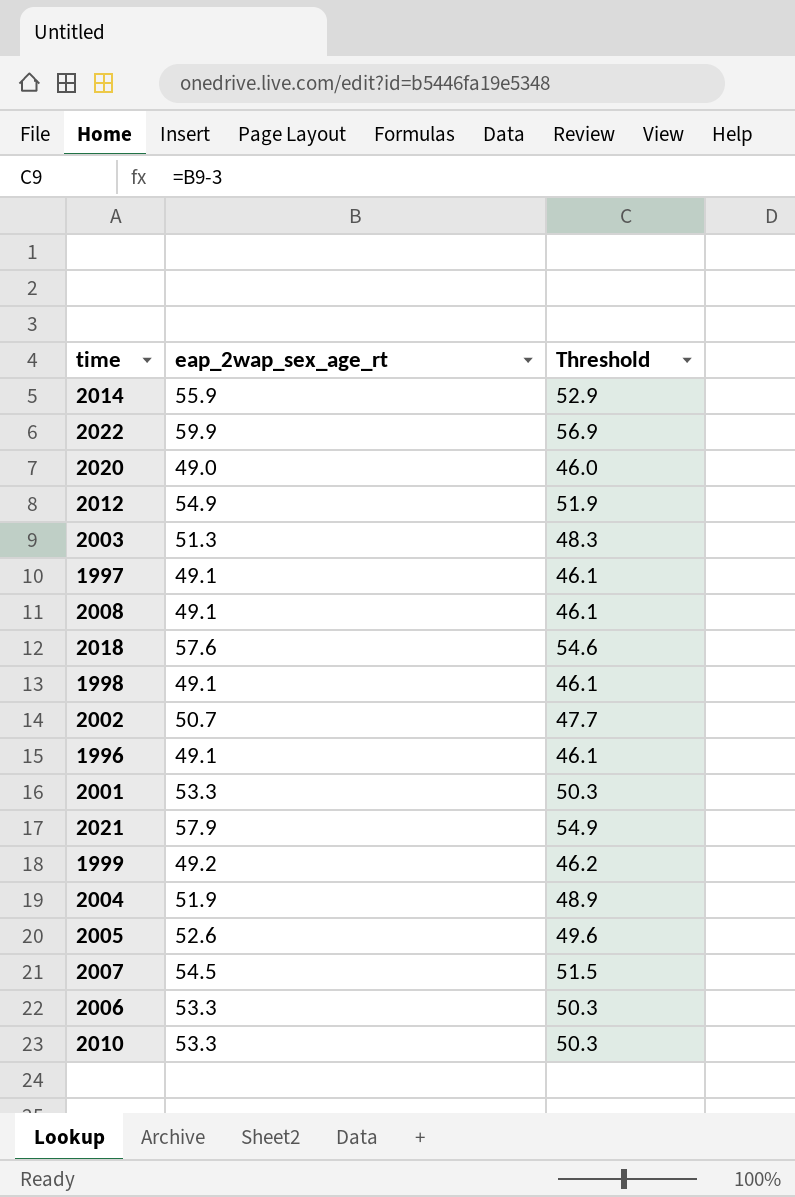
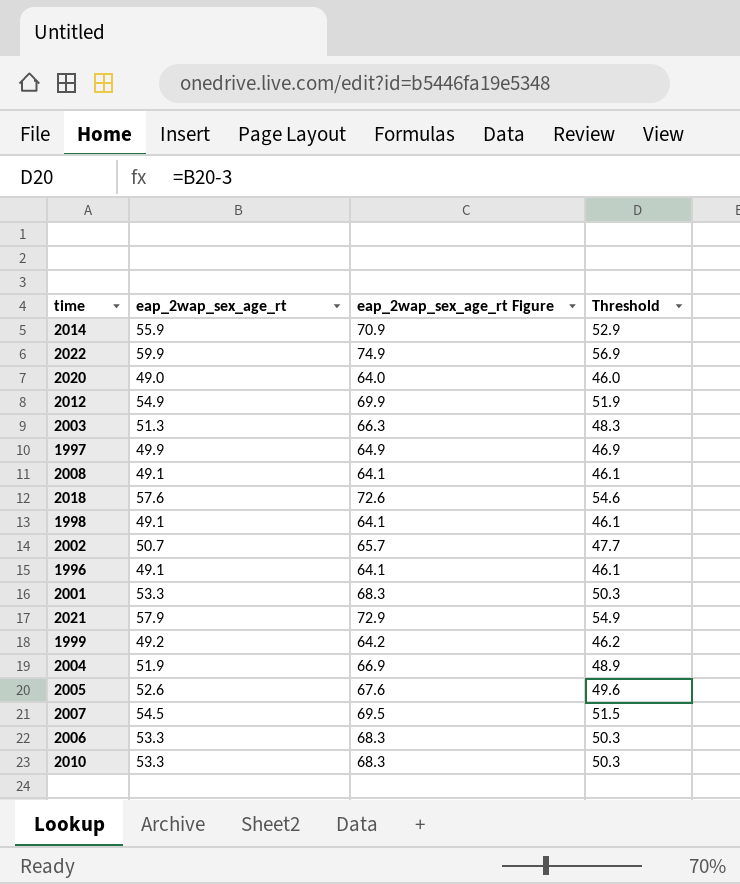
column eap_2wap_sex_age_rt Figure | formula: none -> [eap_2wap_sex_age_rt] + 15
1997 | eap_2wap_sex_age_rt: 49.1 -> 49.9
1997 | Threshold: 46.1 -> 46.9

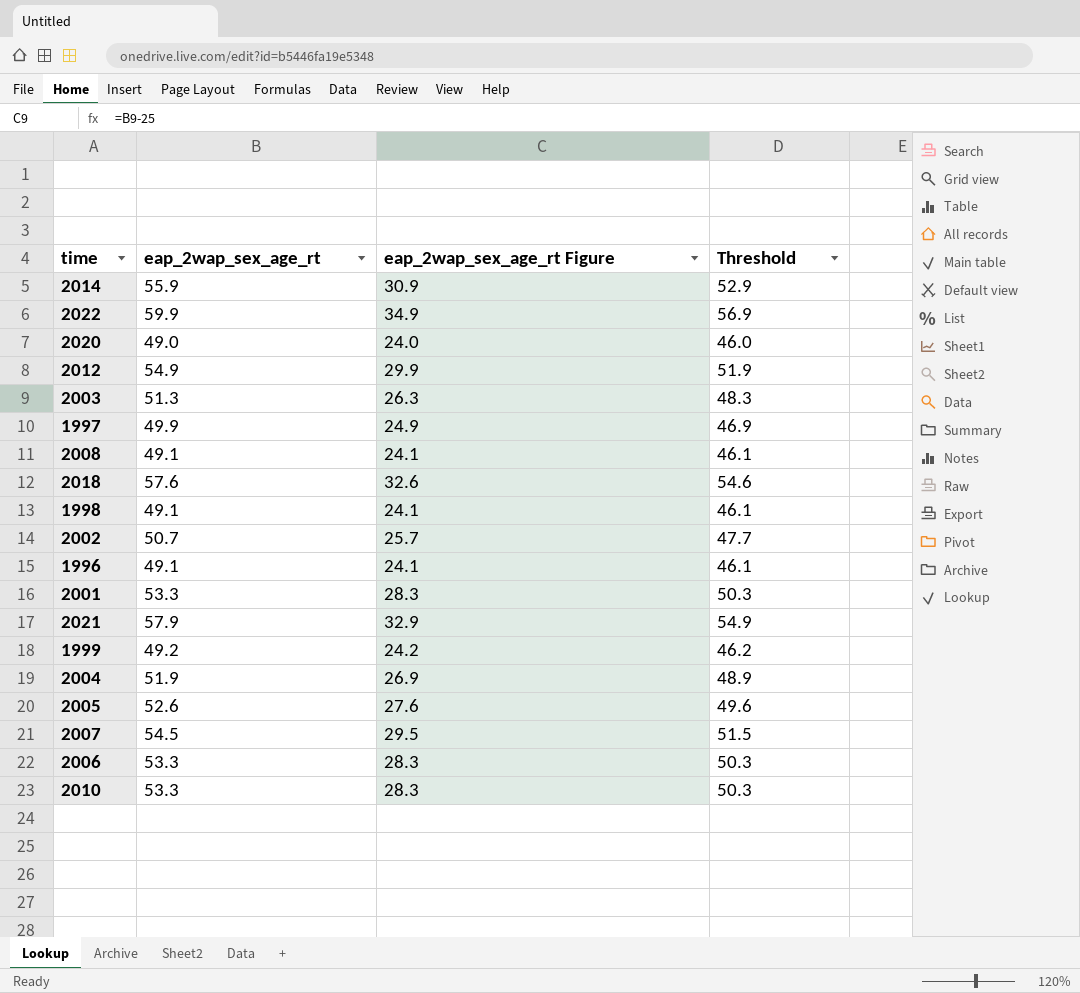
column eap_2wap_sex_age_rt Figure | formula: [eap_2wap_sex_age_rt] + 15 -> [eap_2wap_sex_age_rt] - 25

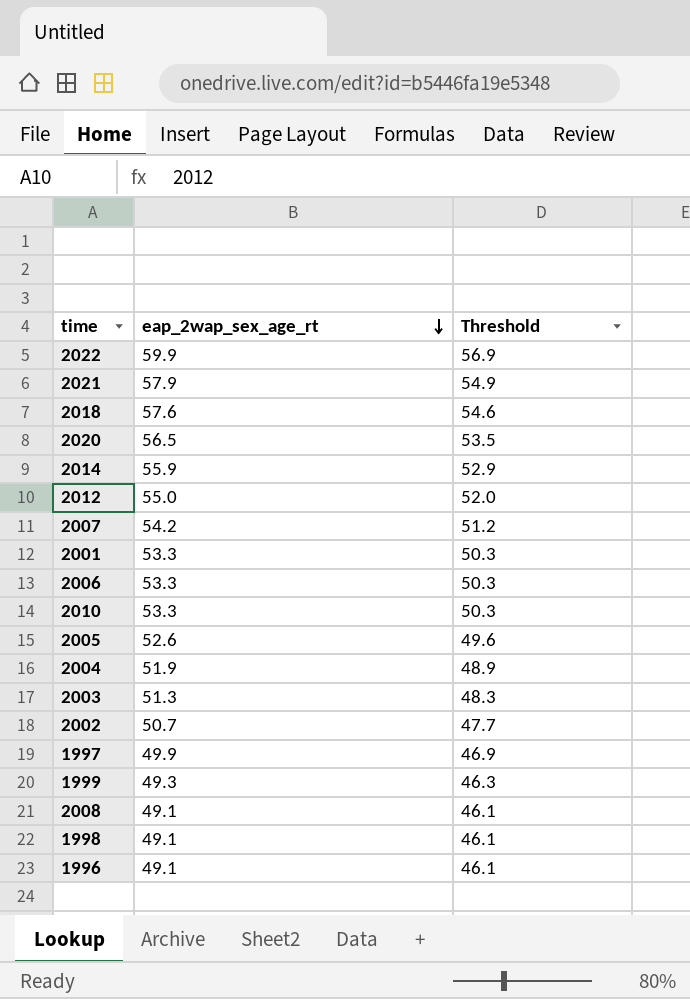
row order: none -> eap_2wap_sex_age_rt descending
column eap_2wap_sex_age_rt Figure | formula: [eap_2wap_sex_age_rt] - 25 -> none
2020 | eap_2wap_sex_age_rt: 49.0 -> 56.5
2020 | Threshold: 46.0 -> 53.5
2012 | eap_2wap_sex_age_rt: 54.9 -> 55.0
2012 | Threshold: 51.9 -> 52.0
2007 | eap_2wap_sex_age_rt: 54.5 -> 54.2
2007 | Threshold: 51.5 -> 51.2
1999 | eap_2wap_sex_age_rt: 49.2 -> 49.3
1999 | Threshold: 46.2 -> 46.3

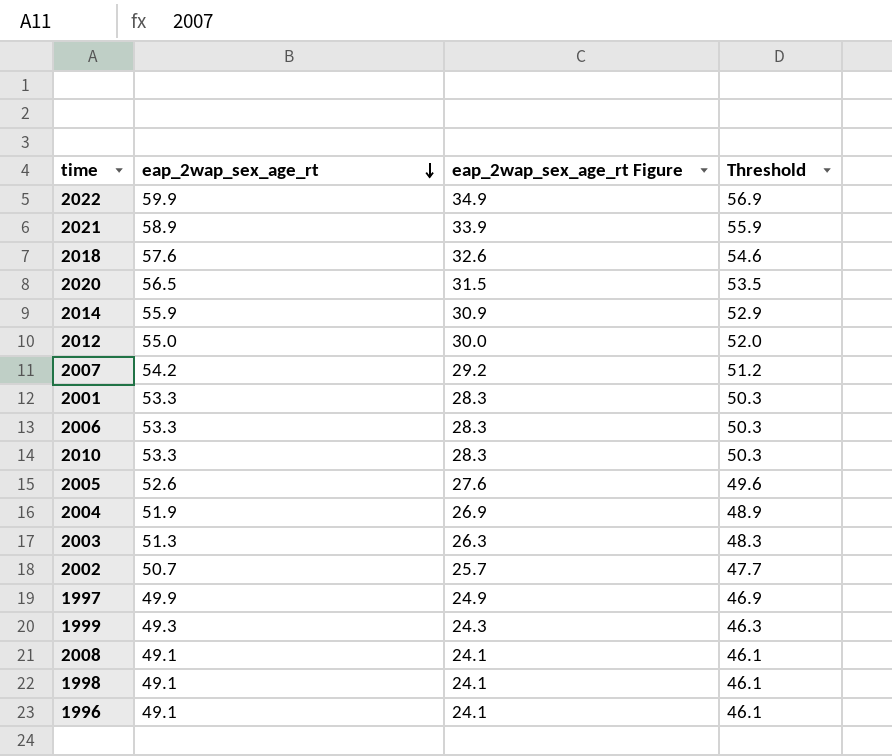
column eap_2wap_sex_age_rt Figure | formula: none -> [eap_2wap_sex_age_rt] - 25
2021 | eap_2wap_sex_age_rt: 57.9 -> 58.9
2021 | Threshold: 54.9 -> 55.9

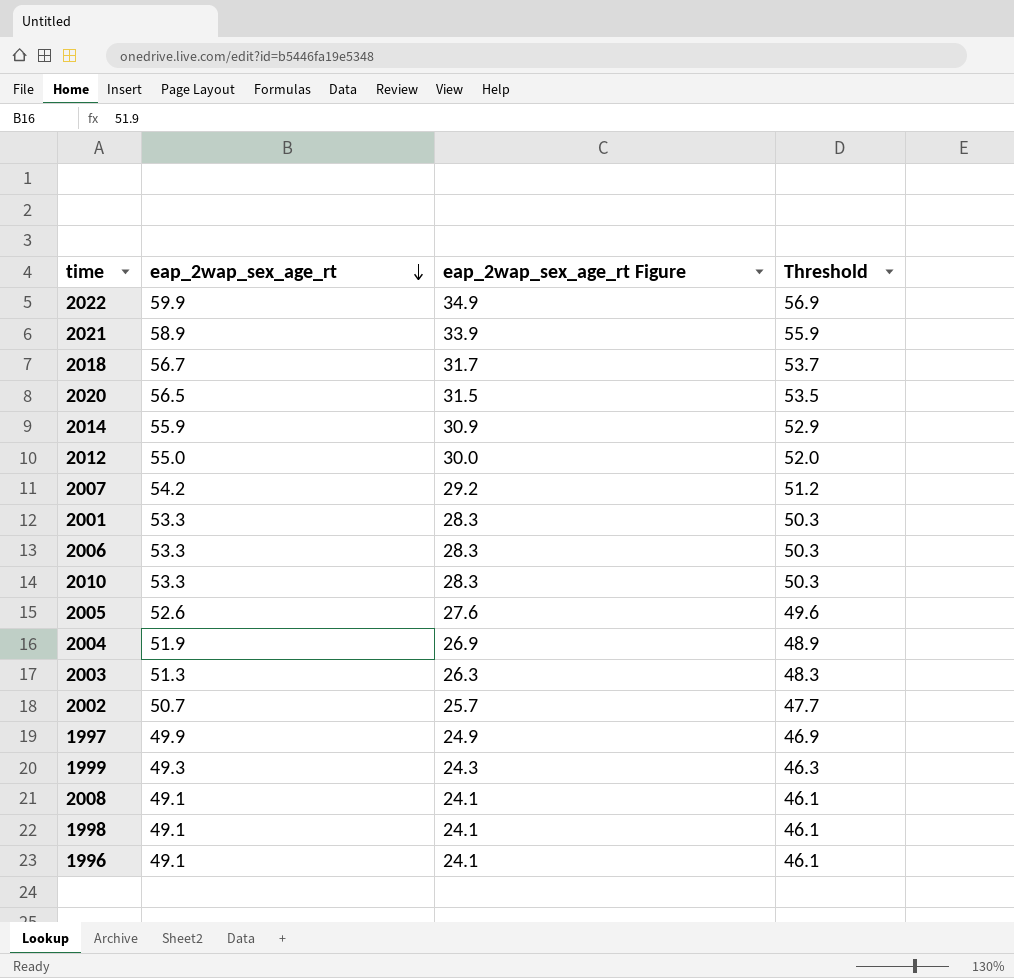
2018 | eap_2wap_sex_age_rt: 57.6 -> 56.7
2018 | eap_2wap_sex_age_rt Figure: 32.6 -> 31.7
2018 | Threshold: 54.6 -> 53.7

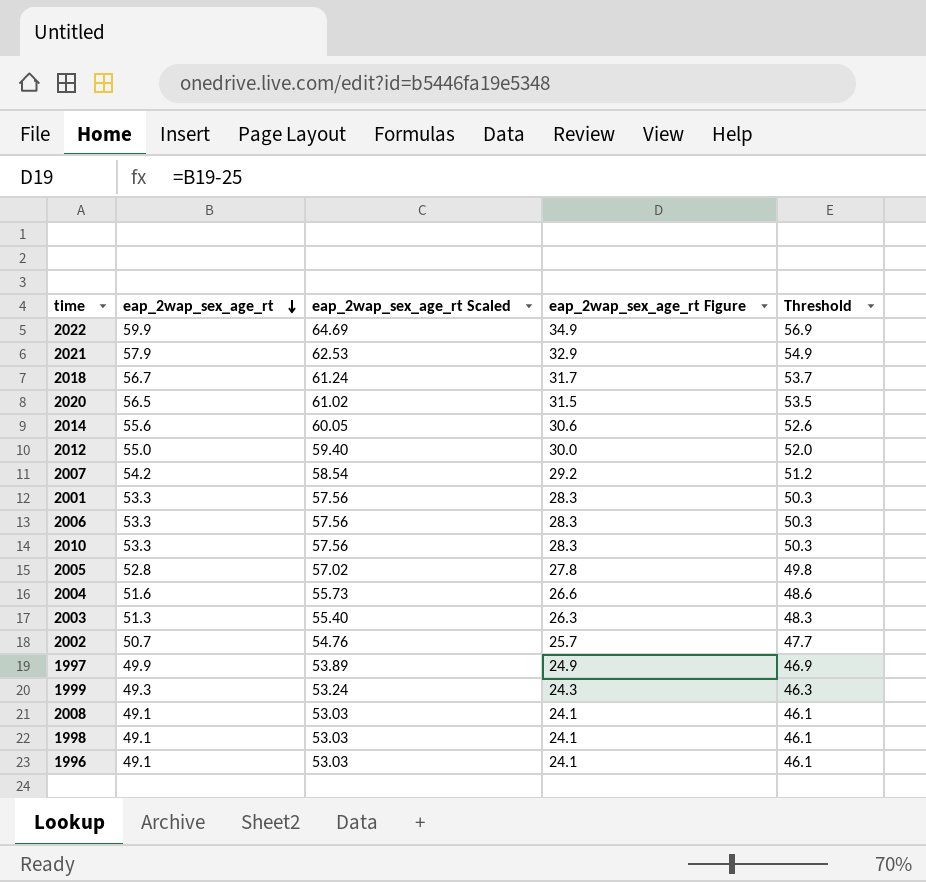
column eap_2wap_sex_age_rt Scaled | formula: none -> [eap_2wap_sex_age_rt] * 1.08
2021 | eap_2wap_sex_age_rt: 58.9 -> 57.9
2021 | eap_2wap_sex_age_rt Figure: 33.9 -> 32.9
2021 | Threshold: 55.9 -> 54.9
2014 | eap_2wap_sex_age_rt: 55.9 -> 55.6
2014 | eap_2wap_sex_age_rt Figure: 30.9 -> 30.6
2014 | Threshold: 52.9 -> 52.6
2005 | eap_2wap_sex_age_rt: 52.6 -> 52.8
2005 | eap_2wap_sex_age_rt Figure: 27.6 -> 27.8
2005 | Threshold: 49.6 -> 49.8
2004 | eap_2wap_sex_age_rt: 51.9 -> 51.6
2004 | eap_2wap_sex_age_rt Figure: 26.9 -> 26.6
2004 | Threshold: 48.9 -> 48.6

